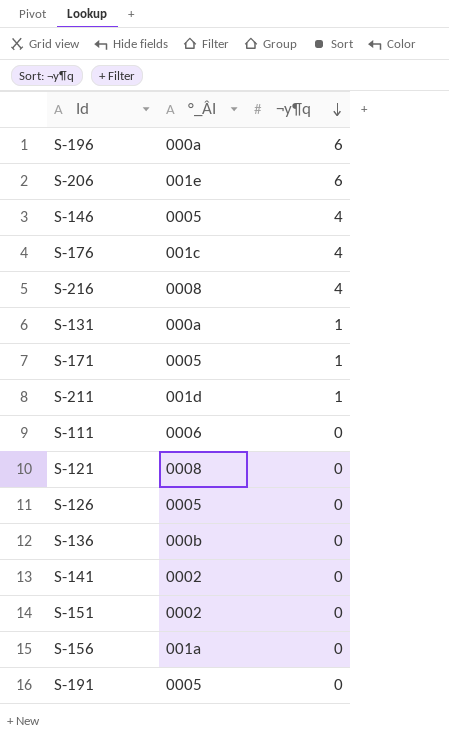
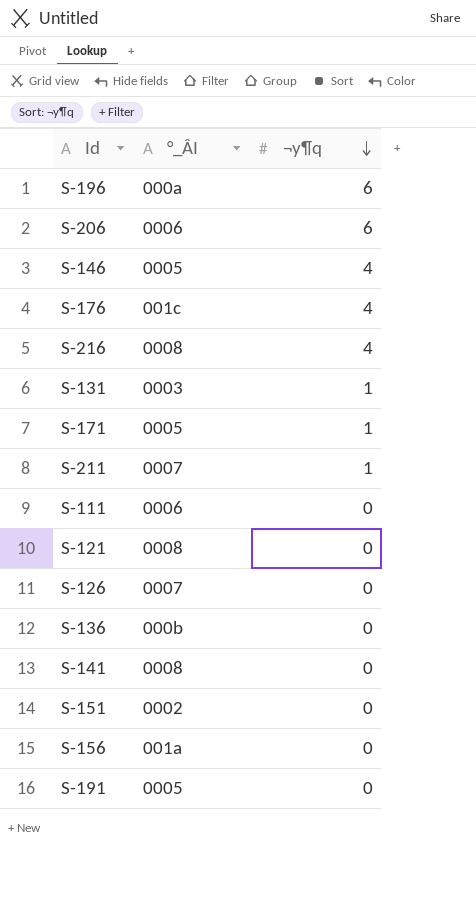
S-206 | °_ÂI: 001e -> 0006
S-131 | °_ÂI: 000a -> 0003
S-211 | °_ÂI: 001d -> 0007
S-126 | °_ÂI: 0005 -> 0007
S-141 | °_ÂI: 0002 -> 0008

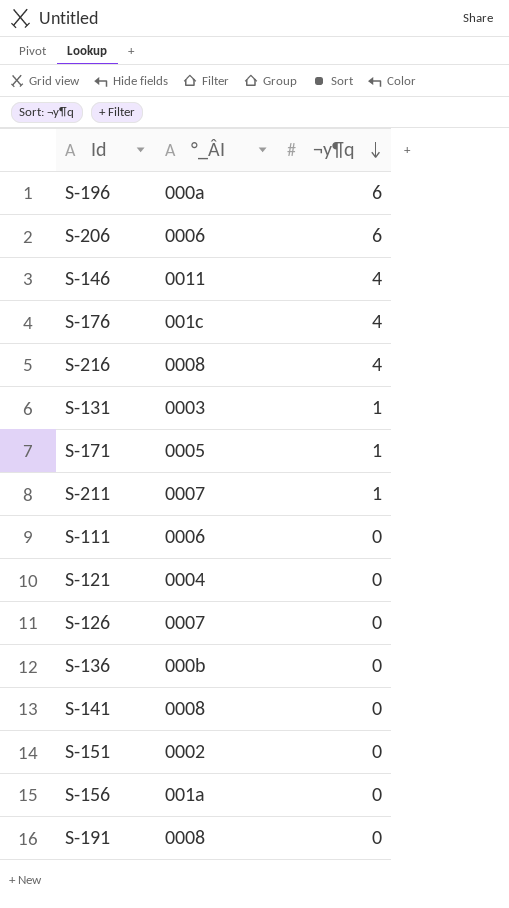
S-146 | °_ÂI: 0005 -> 0011
S-121 | °_ÂI: 0008 -> 0004
S-191 | °_ÂI: 0005 -> 0008

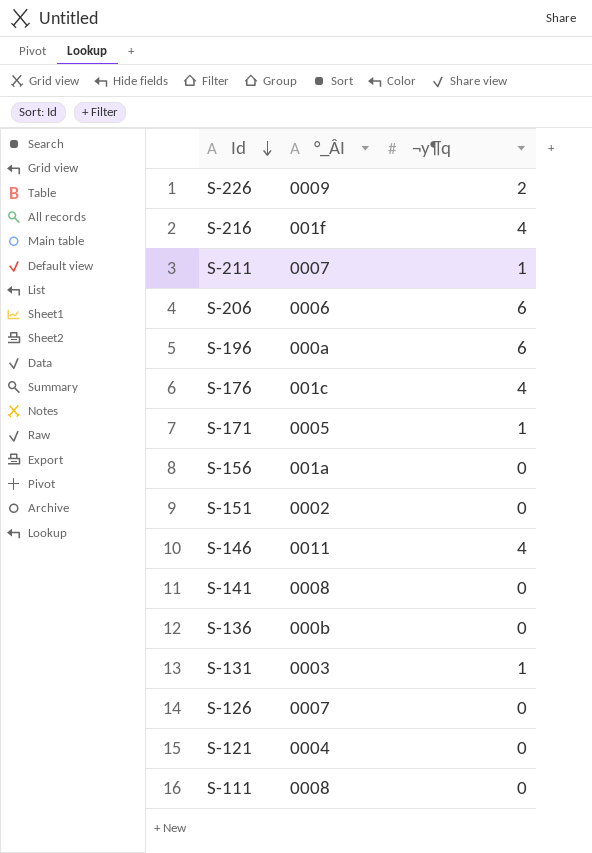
row order: ¬y¶q descending -> Id descending
row S-191: 0008 | 0 -> none
row S-226: none -> 0009 | 2
S-216 | °_ÂI: 0008 -> 001f
S-111 | °_ÂI: 0006 -> 0008

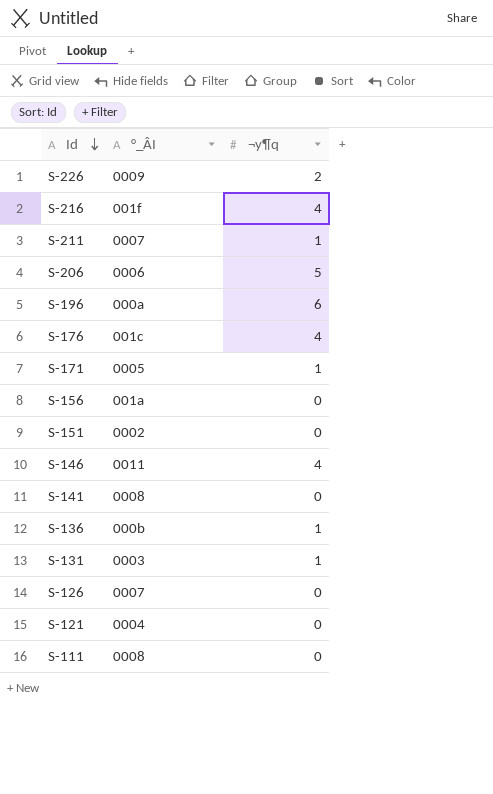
S-206 | ¬y¶q: 6 -> 5
S-136 | ¬y¶q: 0 -> 1

